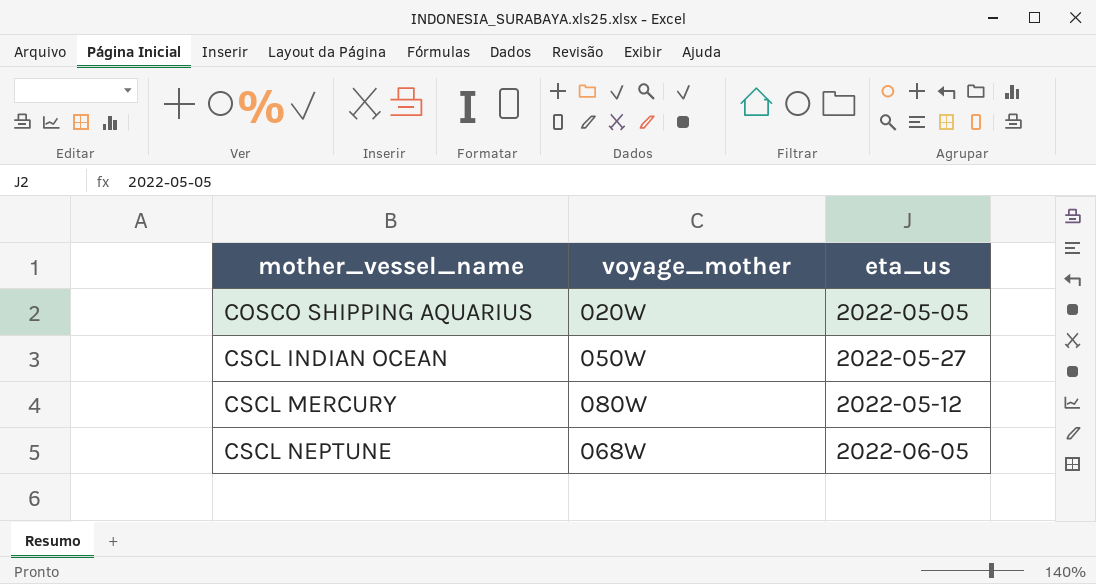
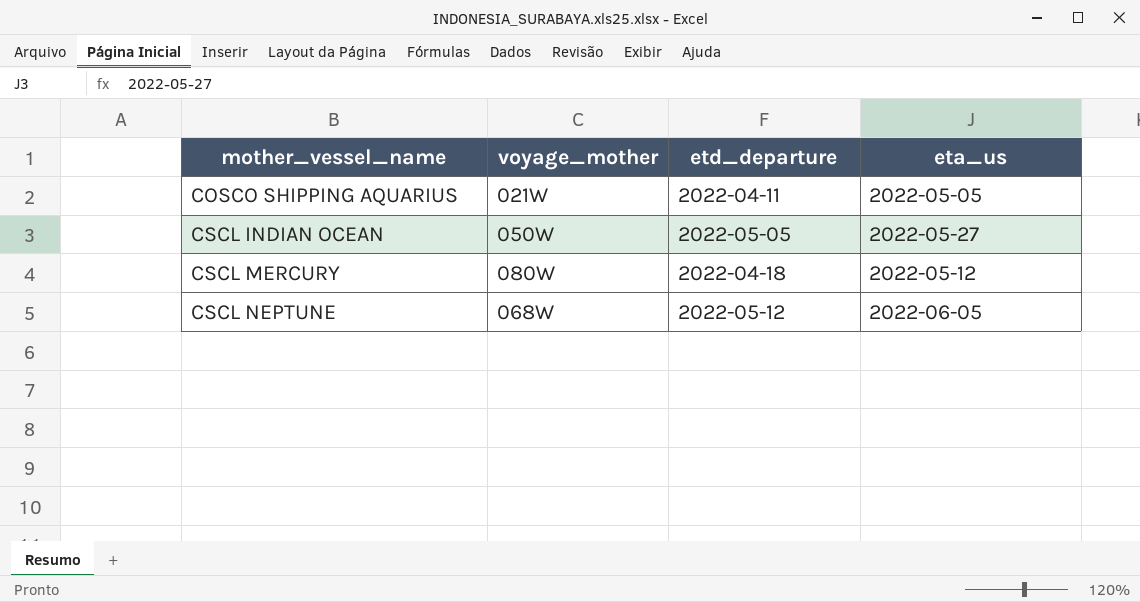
column etd_departure | position: none -> 3
COSCO SHIPPING AQUARIUS | voyage_mother: 020W -> 021W

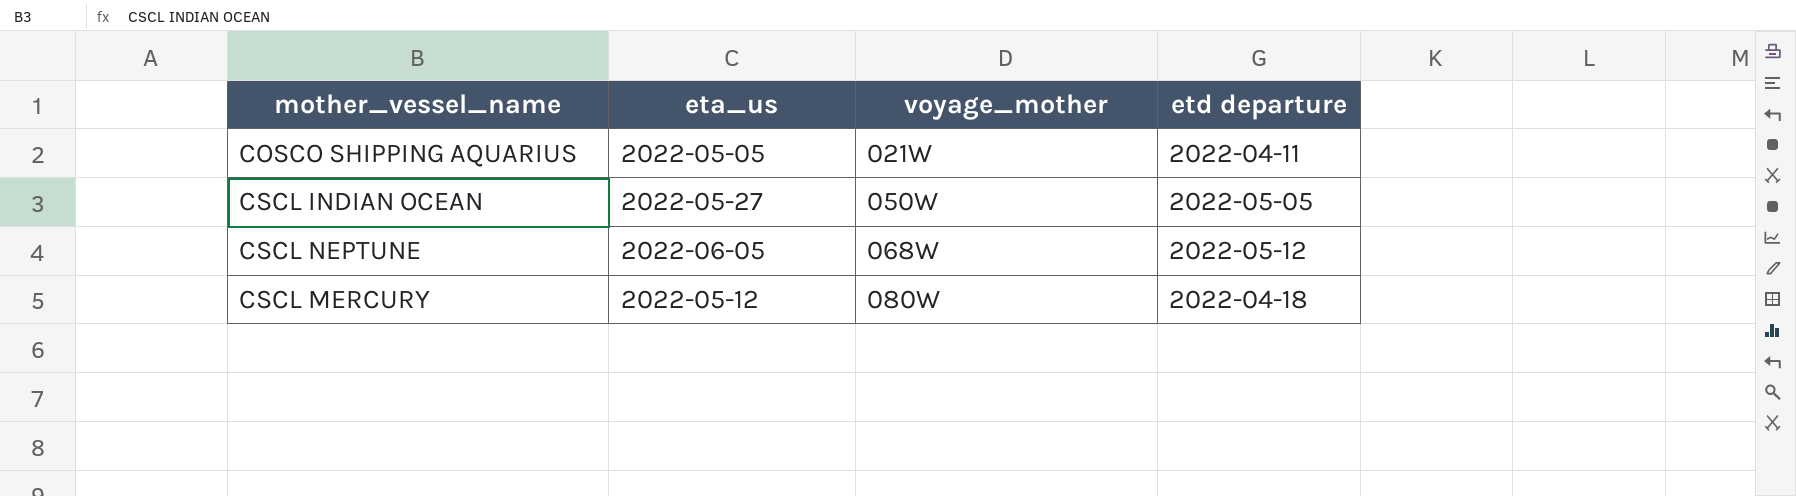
row order: mother_vessel_name ascending -> voyage_mother ascending
column eta_us | position: 4 -> 2
column name: etd_departure -> etd departure

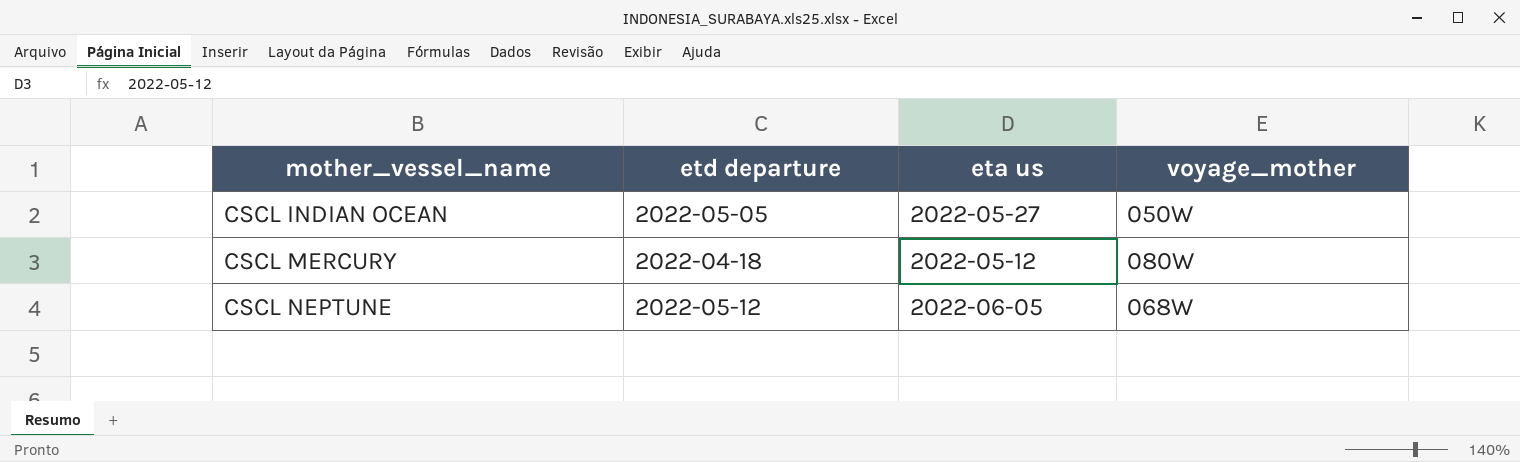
row order: voyage_mother ascending -> mother_vessel_name ascending
column etd departure | position: 4 -> 2
column name: eta_us -> eta us
row COSCO SHIPPING AQUARIUS: 2022-05-05 | 021W | 2022-04-11 -> none

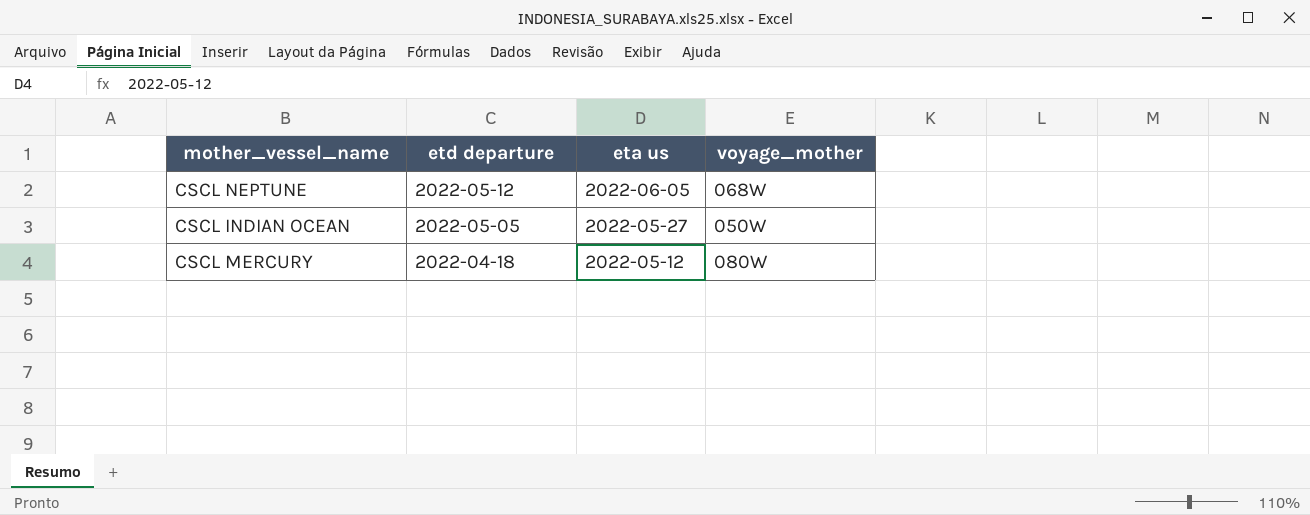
row order: mother_vessel_name ascending -> etd departure descending

